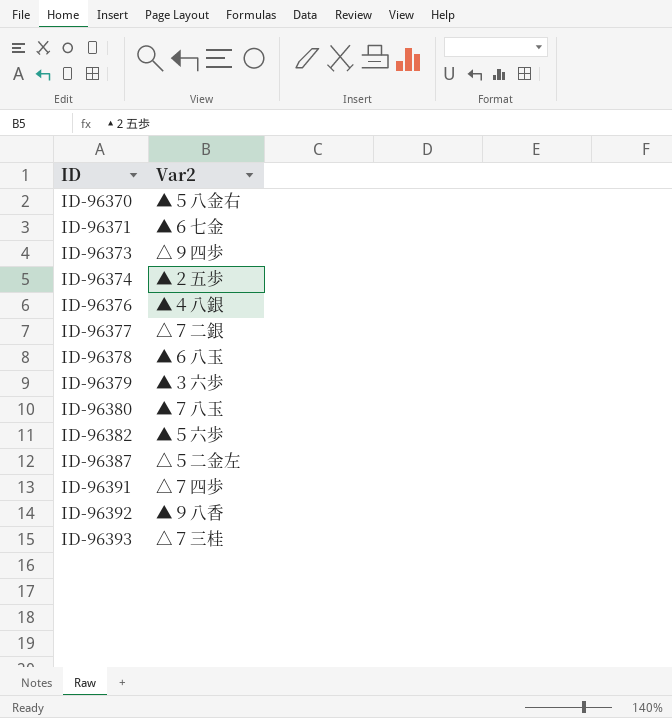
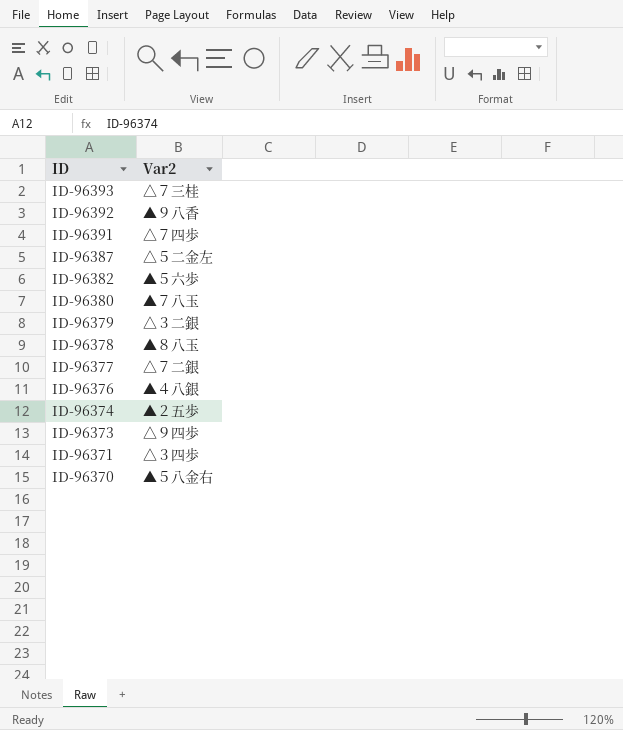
row order: ID ascending -> ID descending
ID-96379 | Var2: ▲３六歩 -> △３二銀
ID-96378 | Var2: ▲６八玉 -> ▲８八玉
ID-96371 | Var2: ▲６七金 -> △３四歩

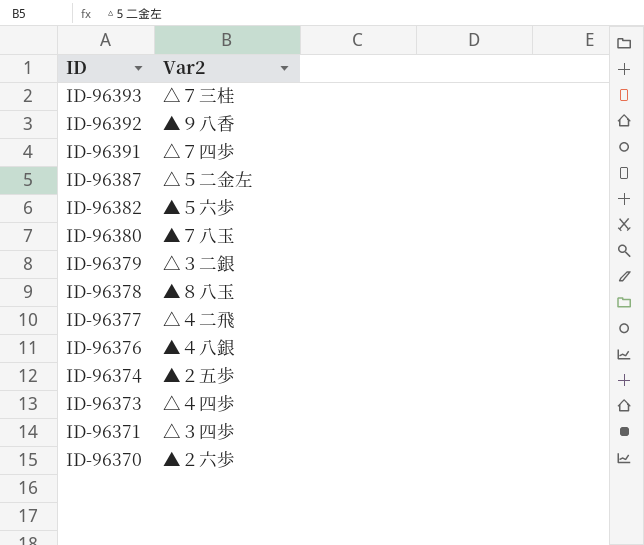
ID-96377 | Var2: △７二銀 -> △４二飛
ID-96373 | Var2: △９四歩 -> △４四歩
ID-96370 | Var2: ▲５八金右 -> ▲２六歩

